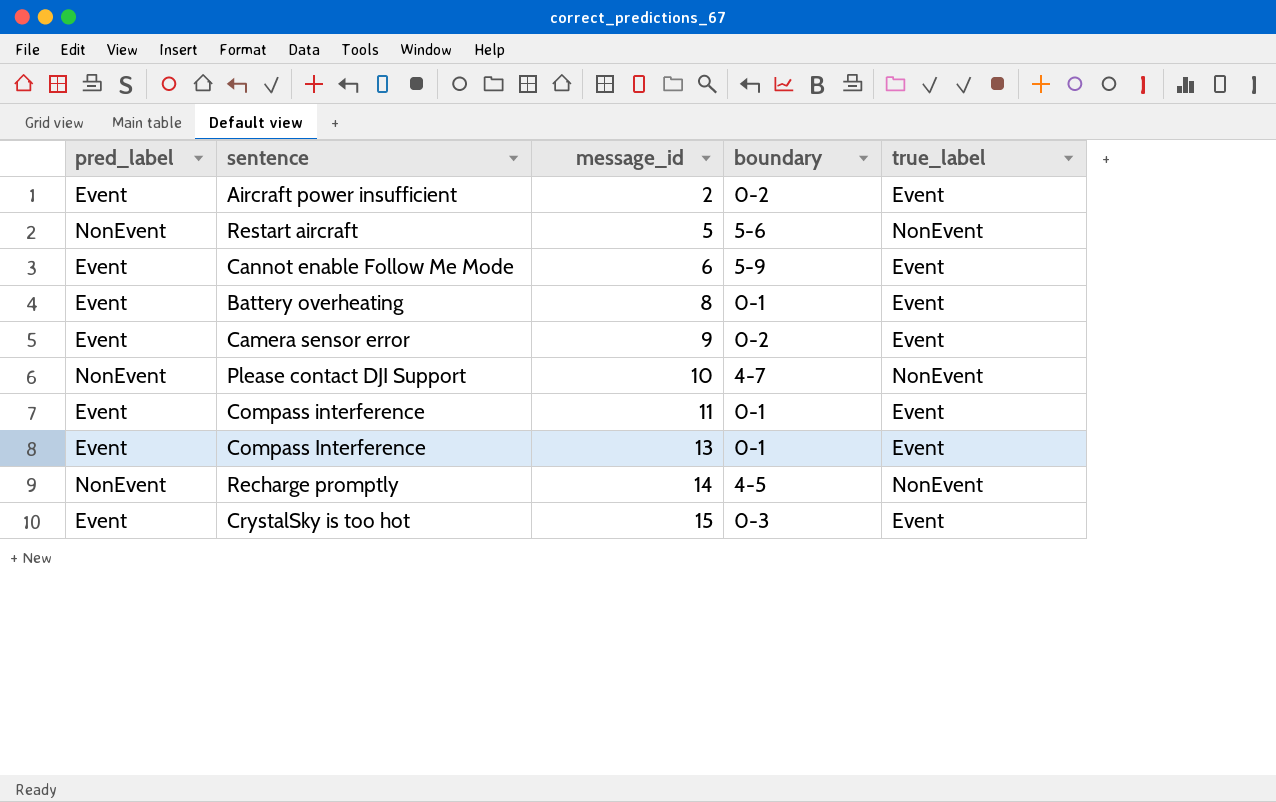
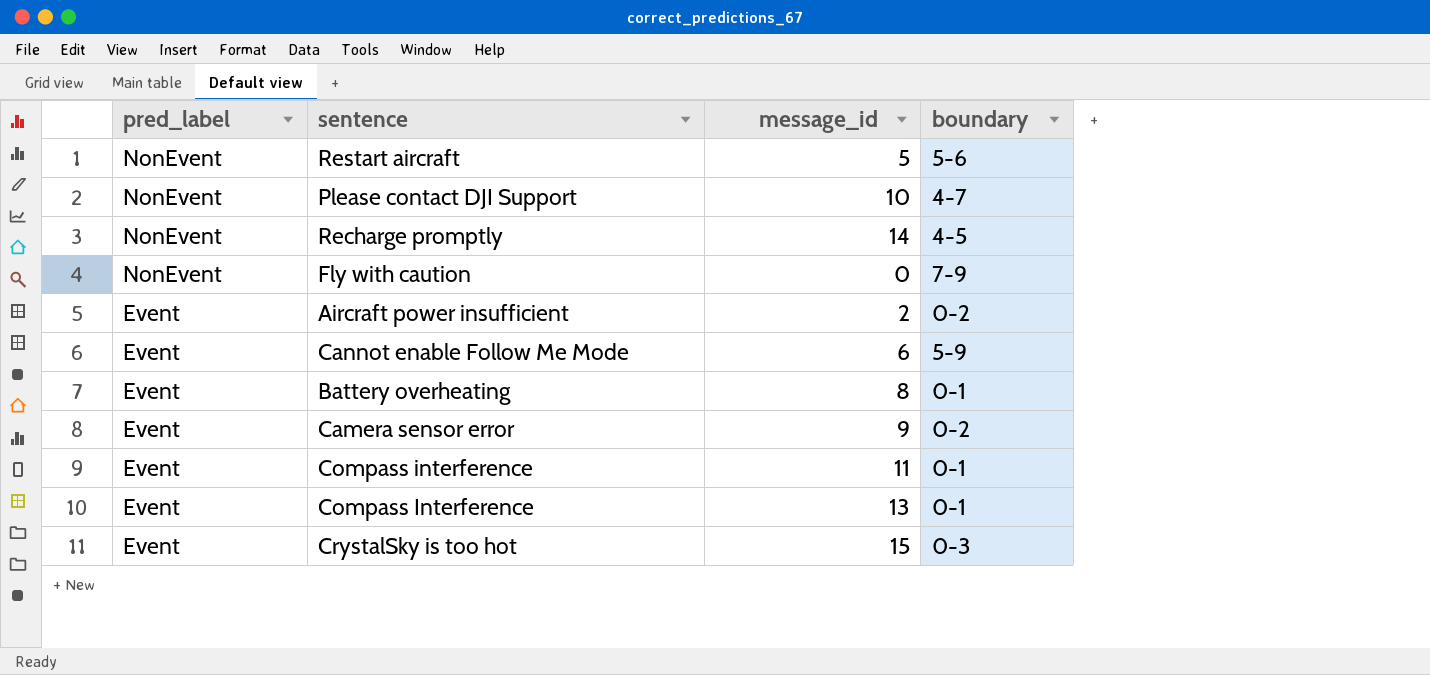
row order: message_id ascending -> pred_label descending
column true_label | position: 5 -> none
row Fly with caution: none -> NonEvent | 0 | 7-9

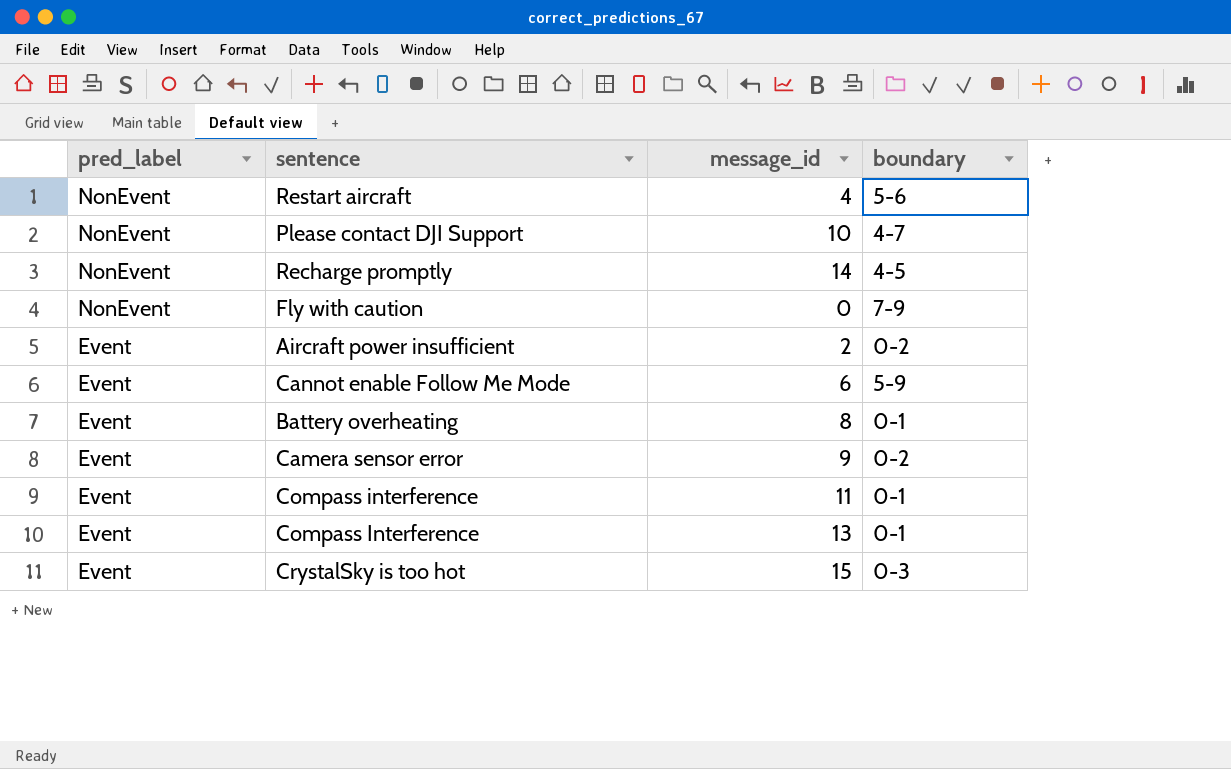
Restart aircraft | message_id: 5 -> 4

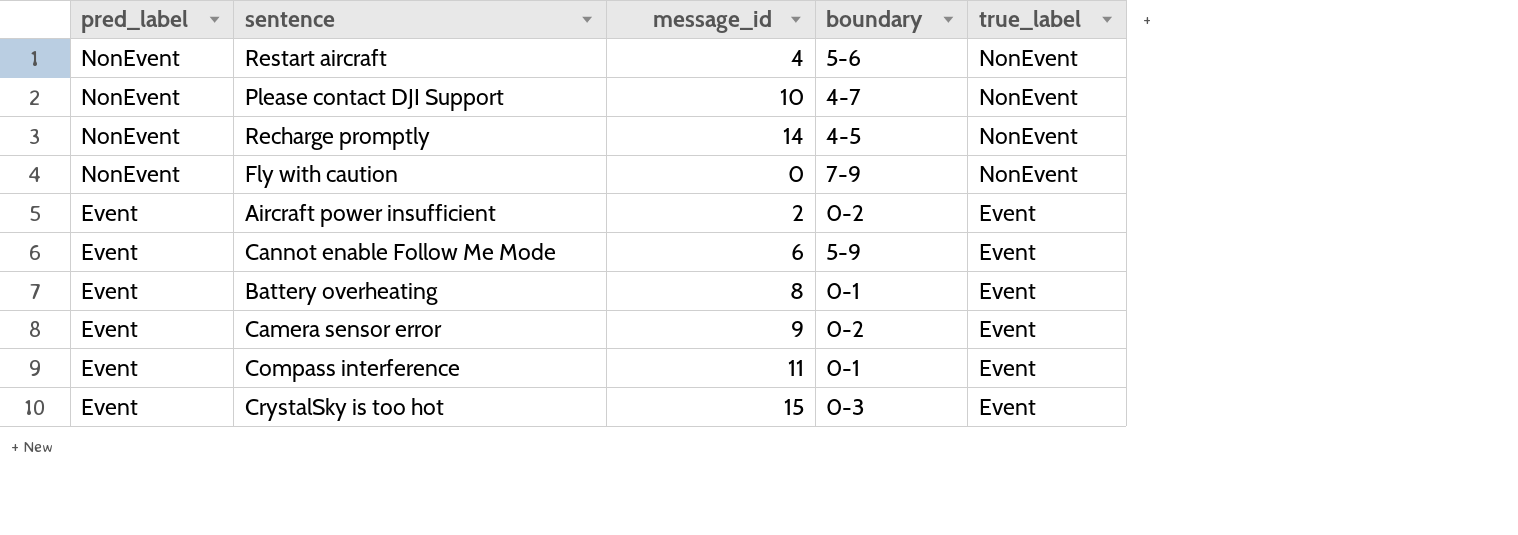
column true_label | position: none -> 5
row Compass Interference: Event | 13 | 0-1 -> none

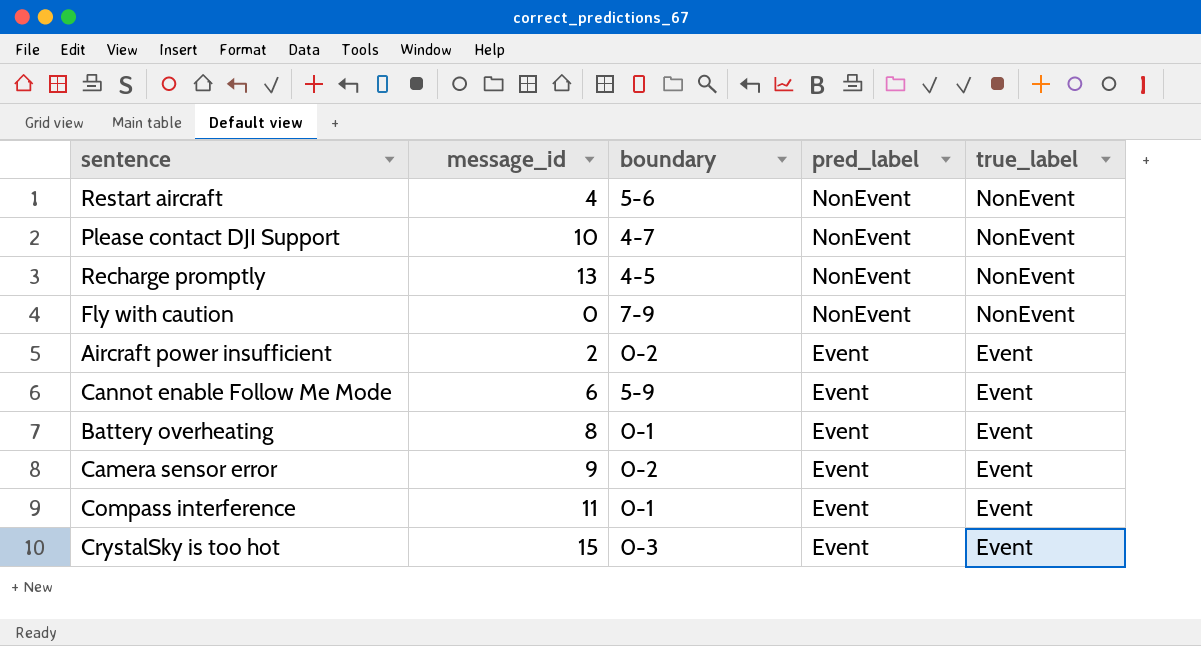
column pred_label | position: 1 -> 4
Recharge promptly | message_id: 14 -> 13

